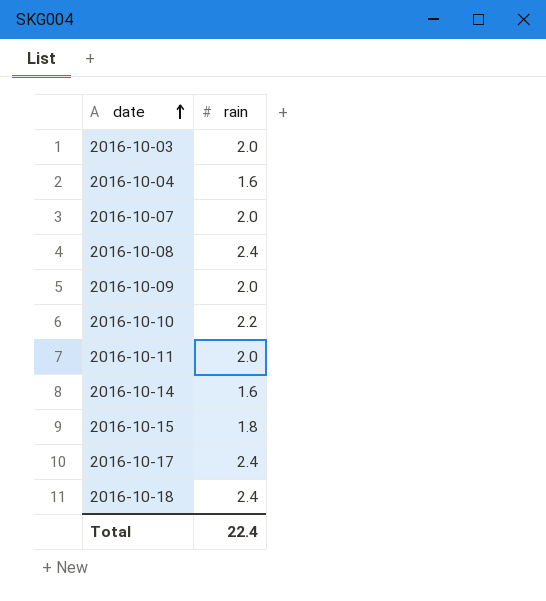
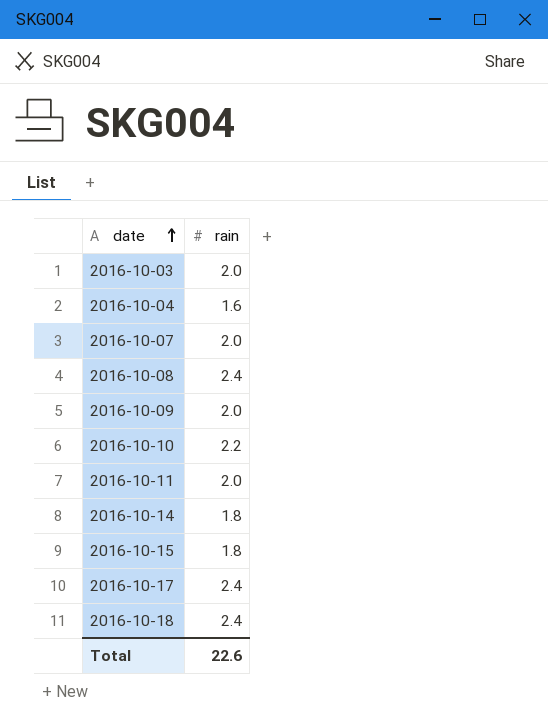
2016-10-14 | rain: 1.6 -> 1.8
Total | rain: 22.4 -> 22.6

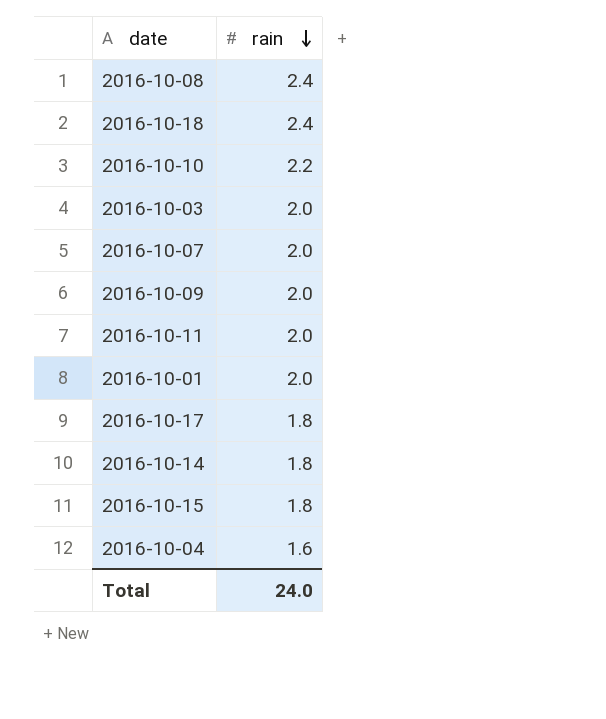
row order: date ascending -> rain descending
row 2016-10-01: none -> 2.0
2016-10-17 | rain: 2.4 -> 1.8
Total | rain: 22.6 -> 24.0

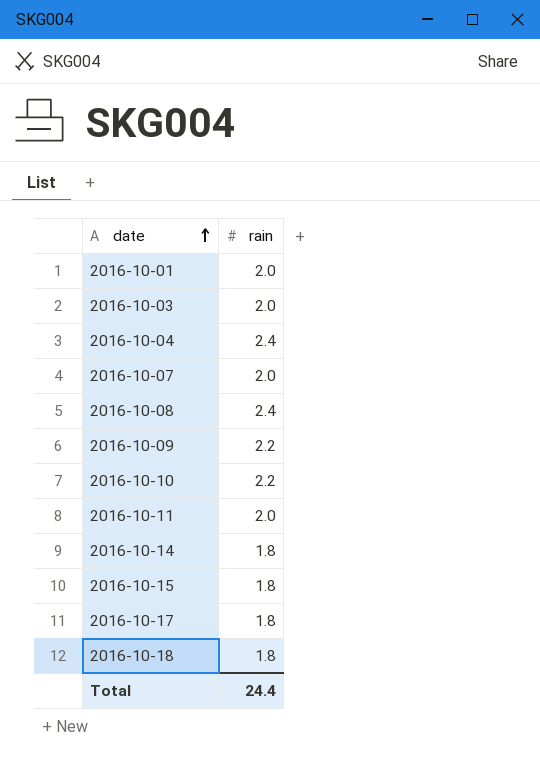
row order: rain descending -> date ascending
2016-10-04 | rain: 1.6 -> 2.4
2016-10-09 | rain: 2.0 -> 2.2
2016-10-18 | rain: 2.4 -> 1.8
Total | rain: 24.0 -> 24.4

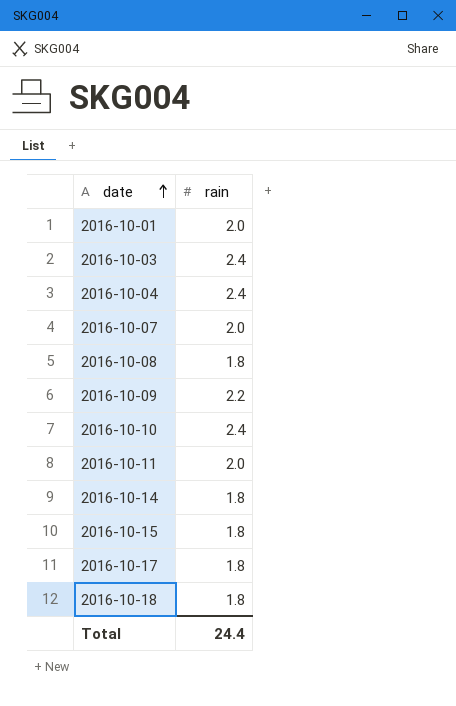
2016-10-03 | rain: 2.0 -> 2.4
2016-10-08 | rain: 2.4 -> 1.8
2016-10-10 | rain: 2.2 -> 2.4

